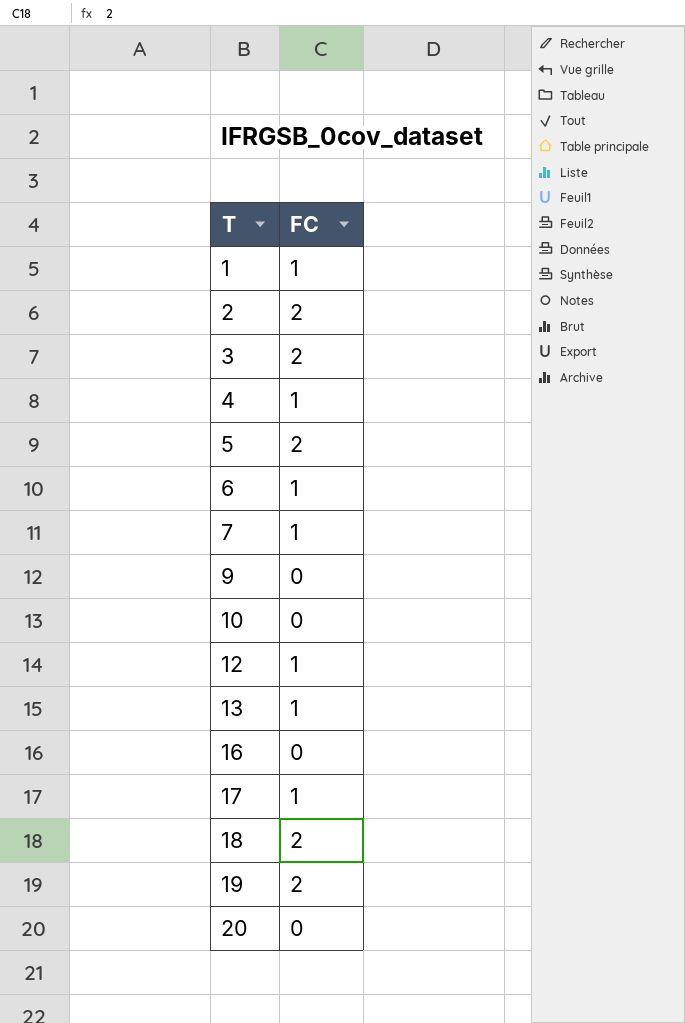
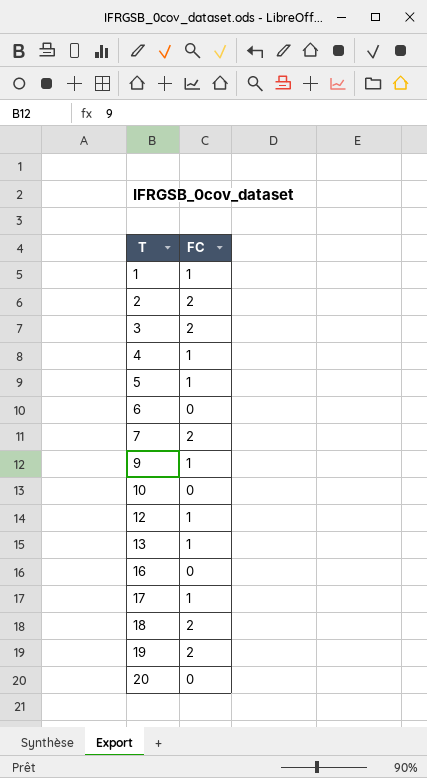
5 | FC: 2 -> 1
6 | FC: 1 -> 0
7 | FC: 1 -> 2
9 | FC: 0 -> 1

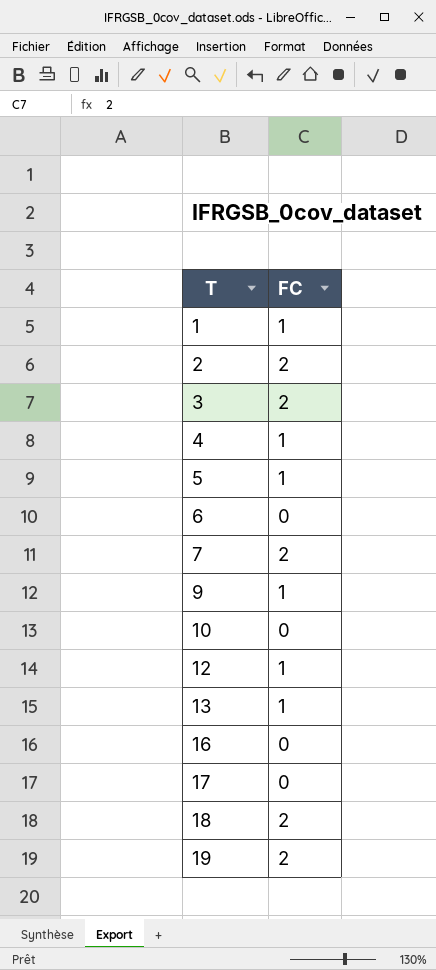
row 20: 0 -> none
17 | FC: 1 -> 0

